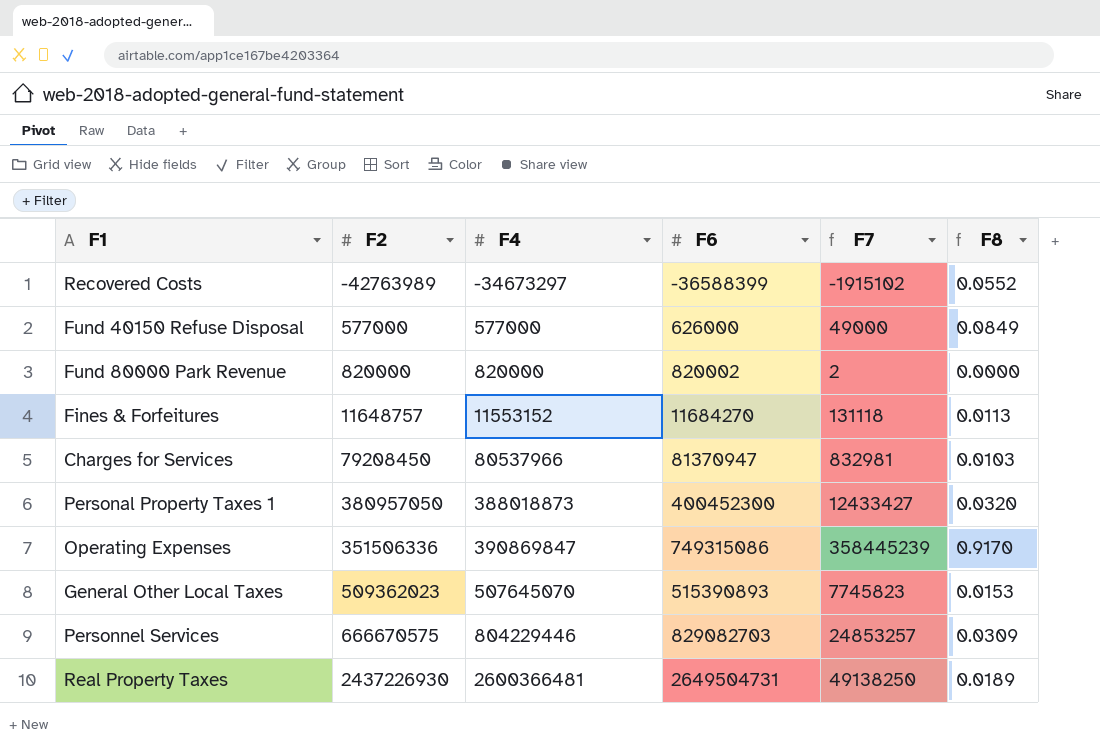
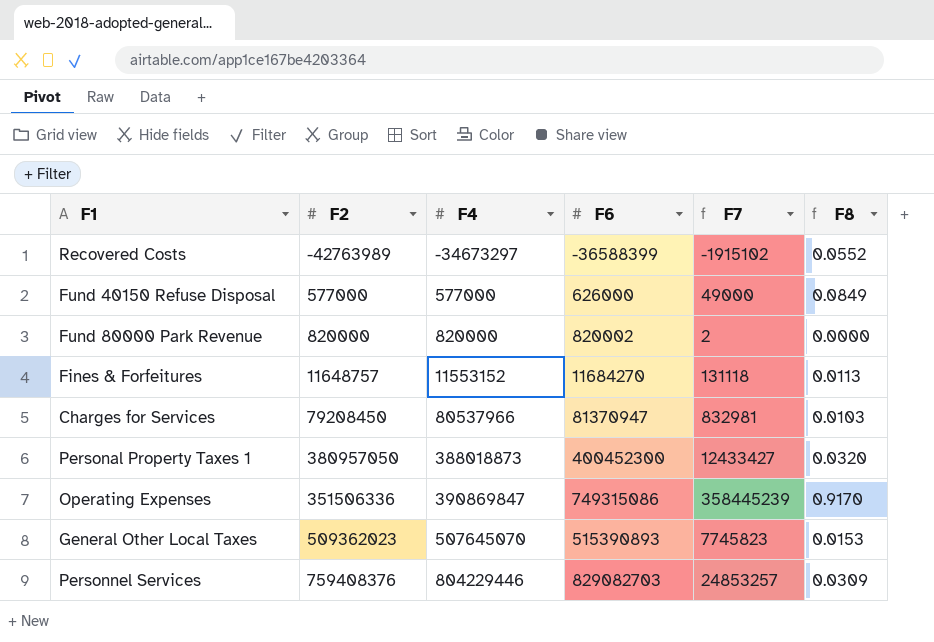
row Real Property Taxes: 2437226930 | 2600366481 | 2649504731 | 49138250 | 0.0189 -> none
Personnel Services | F2: 666670575 -> 759408376

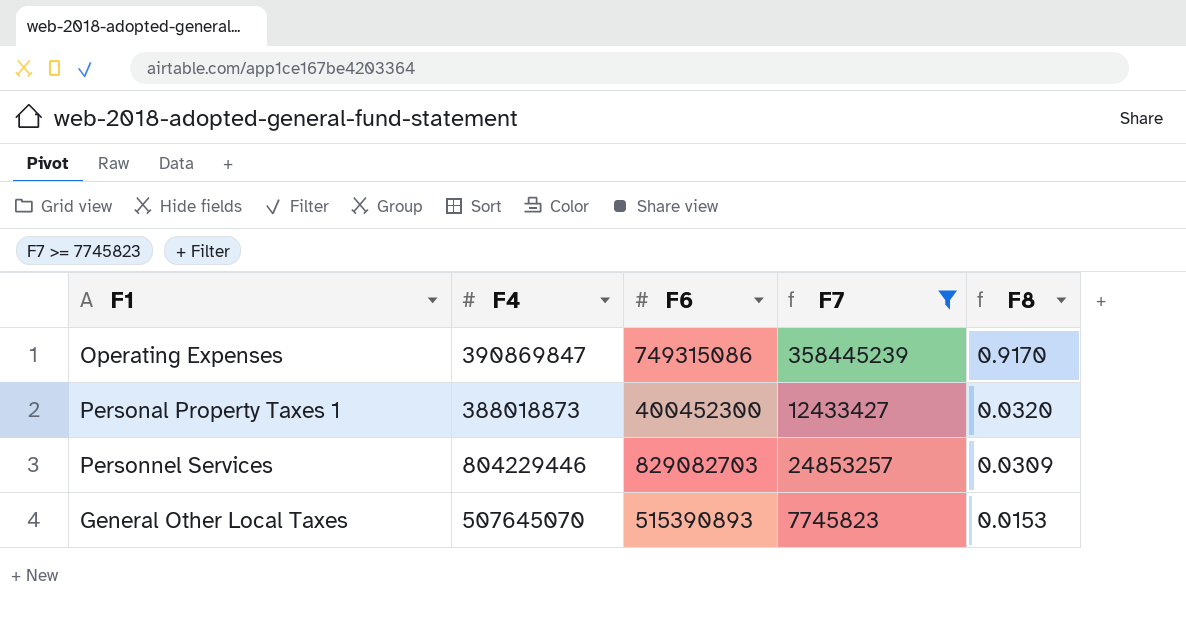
filter: none -> F7 >= 7745823
row order: F4 ascending -> F8 descending
column F2 | position: 2 -> none

